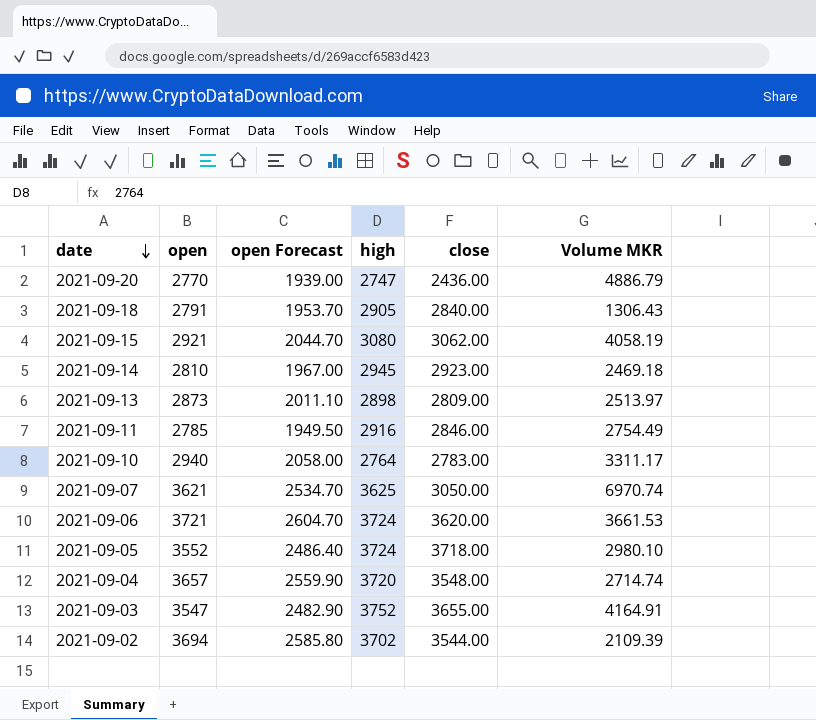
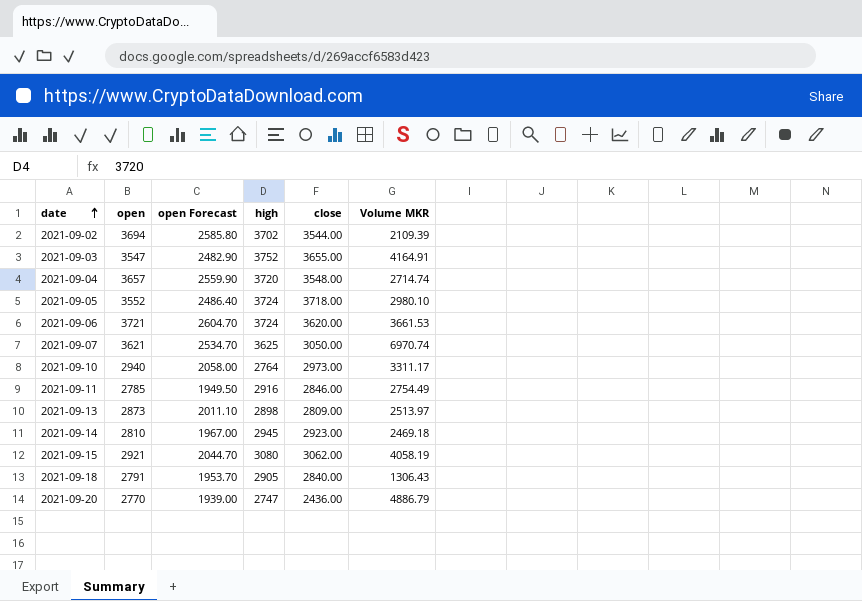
row order: date descending -> date ascending
2021-09-10 | close: 2783.00 -> 2973.00

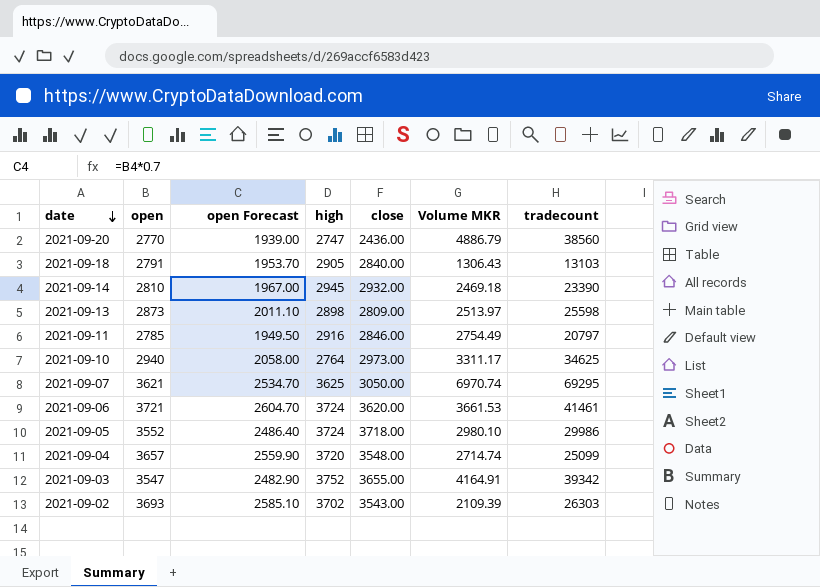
row order: date ascending -> date descending
column tradecount | position: none -> 7
row 2021-09-15: 2921 | 2044.70 | 3080 | 3062.00 | 4058.19 -> none
2021-09-14 | close: 2923.00 -> 2932.00
2021-09-02 | open: 3694 -> 3693
2021-09-02 | open Forecast: 2585.80 -> 2585.10
2021-09-02 | close: 3544.00 -> 3543.00

